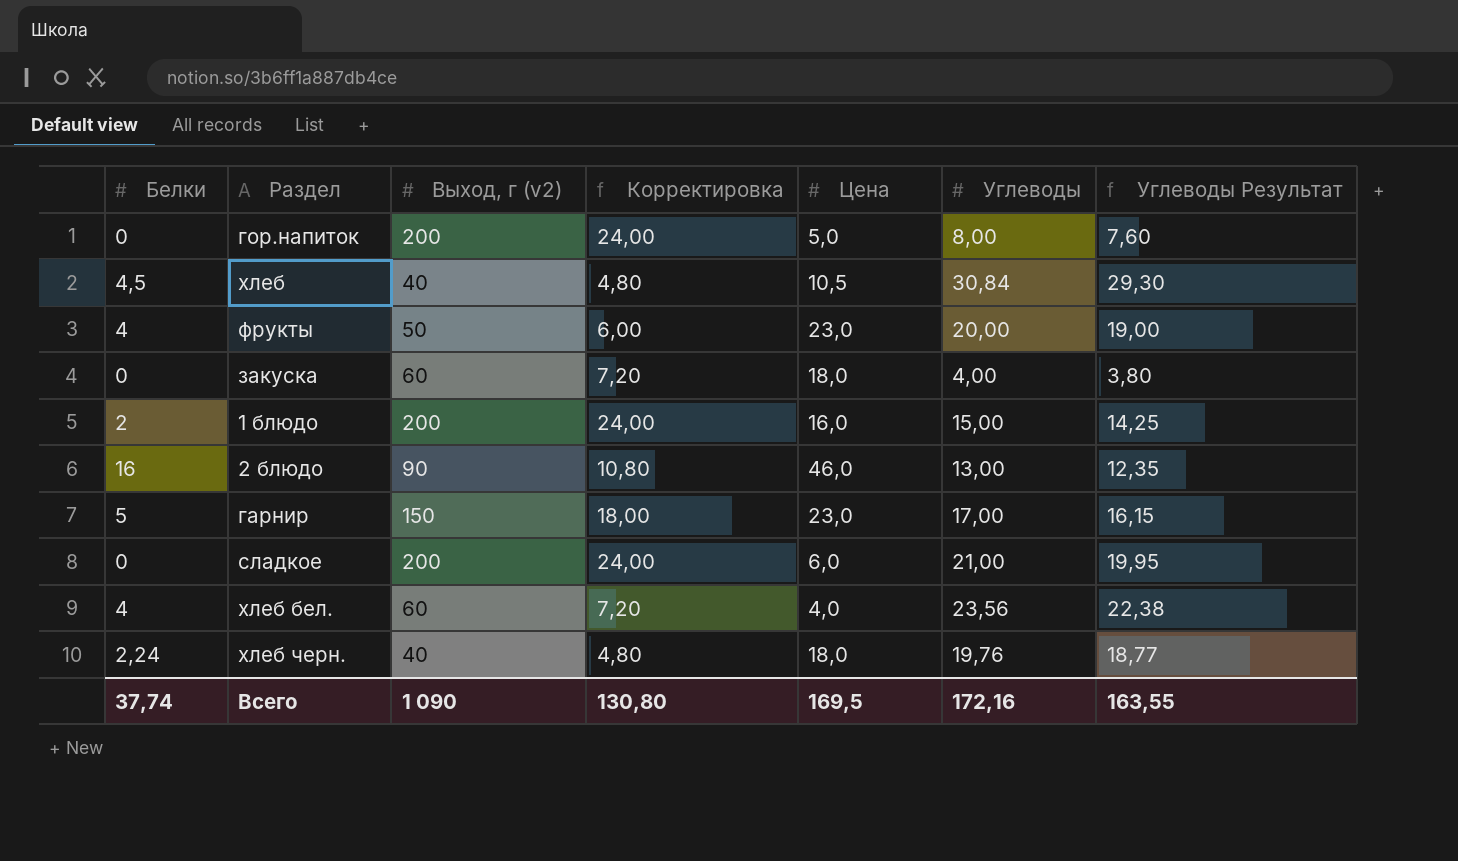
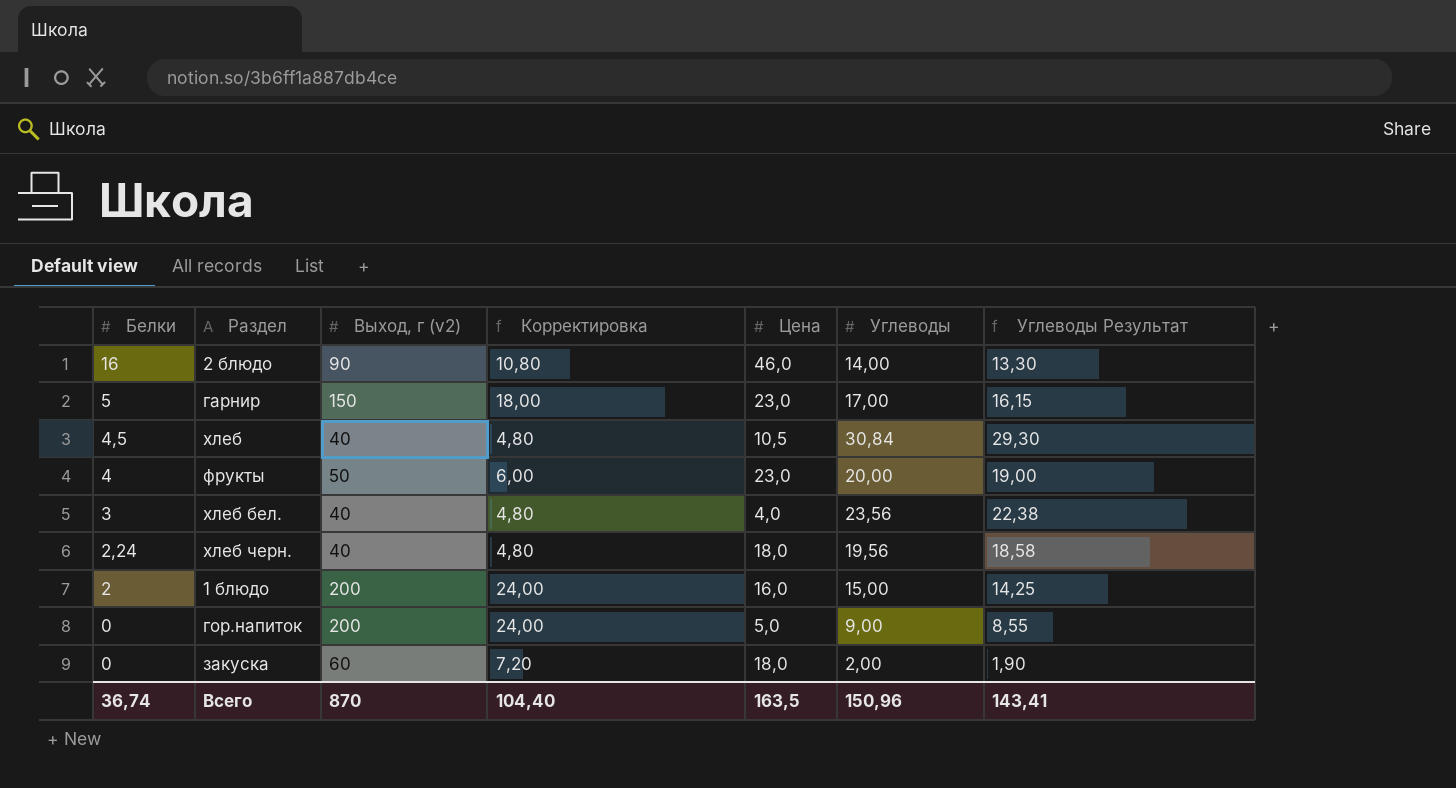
row order: none -> Белки descending
row сладкое: 0 | 200 | 24,00 | 6,0 | 21,00 | 19,95 -> none
2 блюдо | Углеводы: 13,00 -> 14,00
2 блюдо | Углеводы Результат: 12,35 -> 13,30
хлеб бел. | Белки: 4 -> 3
хлеб бел. | Выход, г (v2): 60 -> 40
хлеб бел. | Корректировка: 7,20 -> 4,80
хлеб черн. | Углеводы: 19,76 -> 19,56
хлеб черн. | Углеводы Результат: 18,77 -> 18,58
гор.напиток | Углеводы: 8,00 -> 9,00
гор.напиток | Углеводы Результат: 7,60 -> 8,55
закуска | Углеводы: 4,00 -> 2,00
закуска | Углеводы Результат: 3,80 -> 1,90
Всего | Белки: 37,74 -> 36,74
Всего | Выход, г (v2): 1 090 -> 870
Всего | Корректировка: 130,80 -> 104,40
Всего | Цена: 169,5 -> 163,5
Всего | Углеводы: 172,16 -> 150,96
Всего | Углеводы Результат: 163,55 -> 143,41

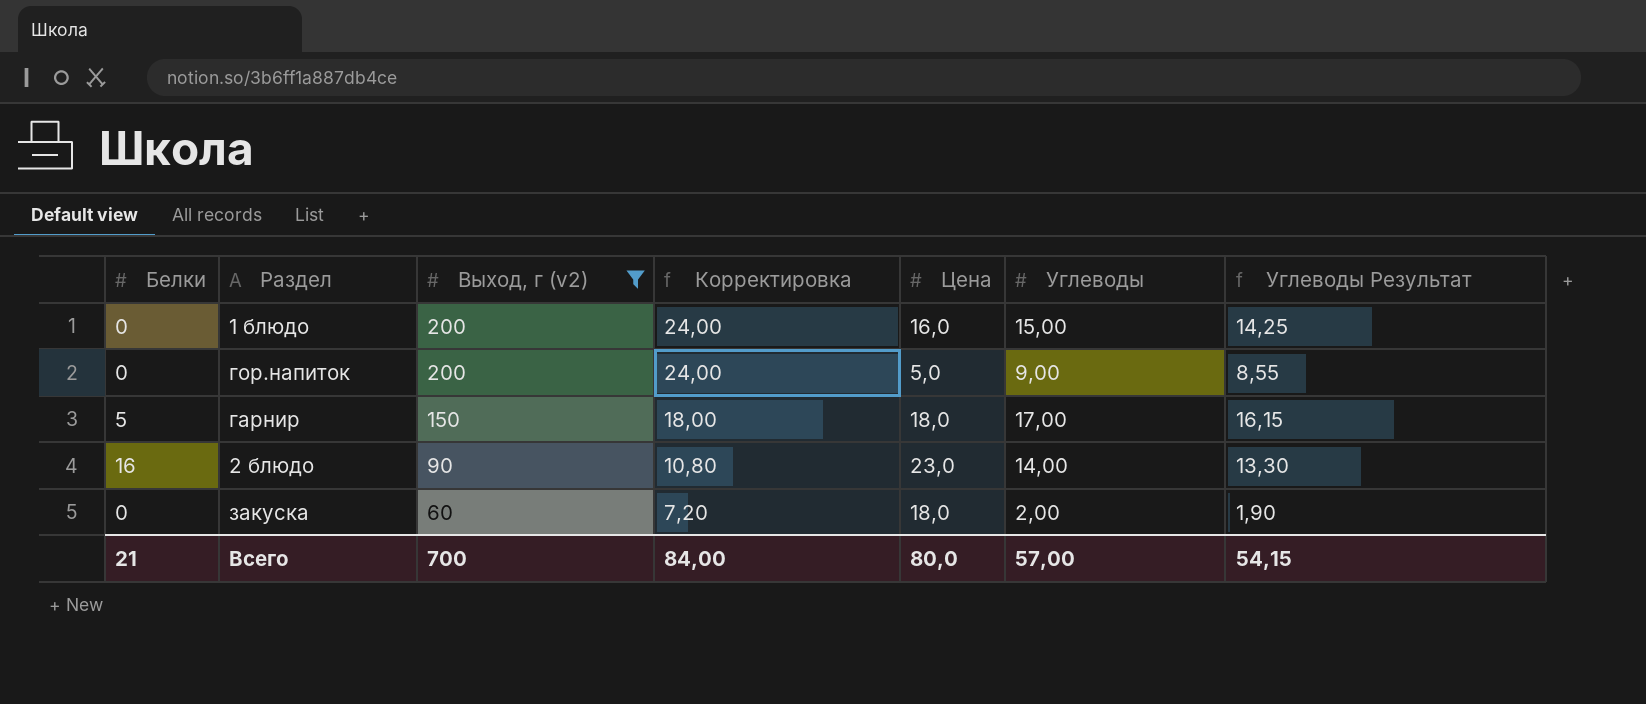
filter: none -> Выход, г (v2) >= 60
row order: Белки descending -> Выход, г (v2) descending
1 блюдо | Белки: 2 -> 0
гарнир | Цена: 23,0 -> 18,0
2 блюдо | Цена: 46,0 -> 23,0
Всего | Белки: 36,74 -> 21
Всего | Выход, г (v2): 870 -> 700
Всего | Корректировка: 104,40 -> 84,00
Всего | Цена: 163,5 -> 80,0
Всего | Углеводы: 150,96 -> 57,00
Всего | Углеводы Результат: 143,41 -> 54,15

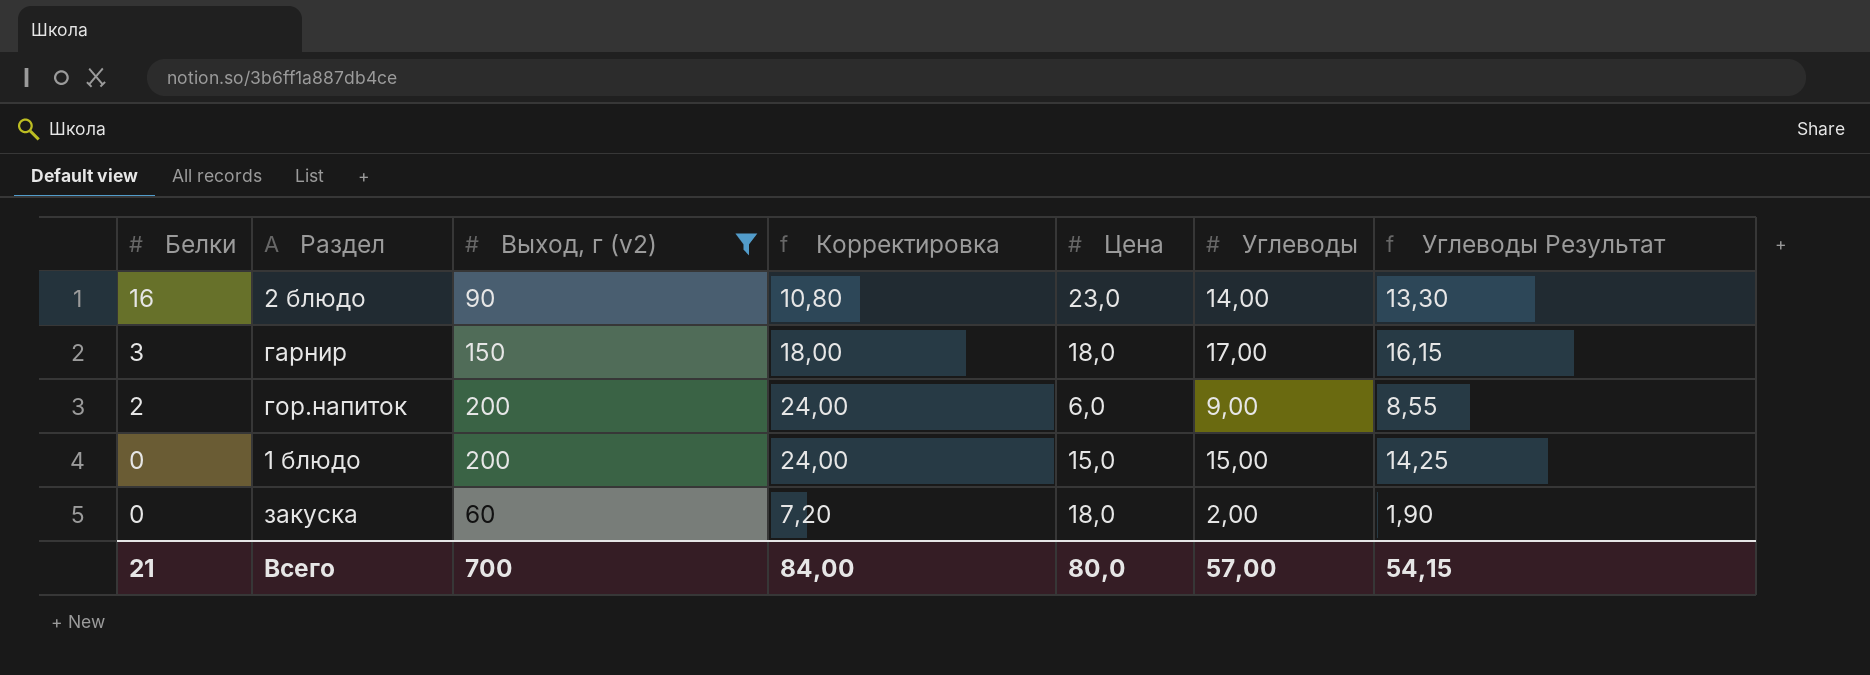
row order: Выход, г (v2) descending -> Белки descending
гарнир | Белки: 5 -> 3
гор.напиток | Белки: 0 -> 2
гор.напиток | Цена: 5,0 -> 6,0
1 блюдо | Цена: 16,0 -> 15,0

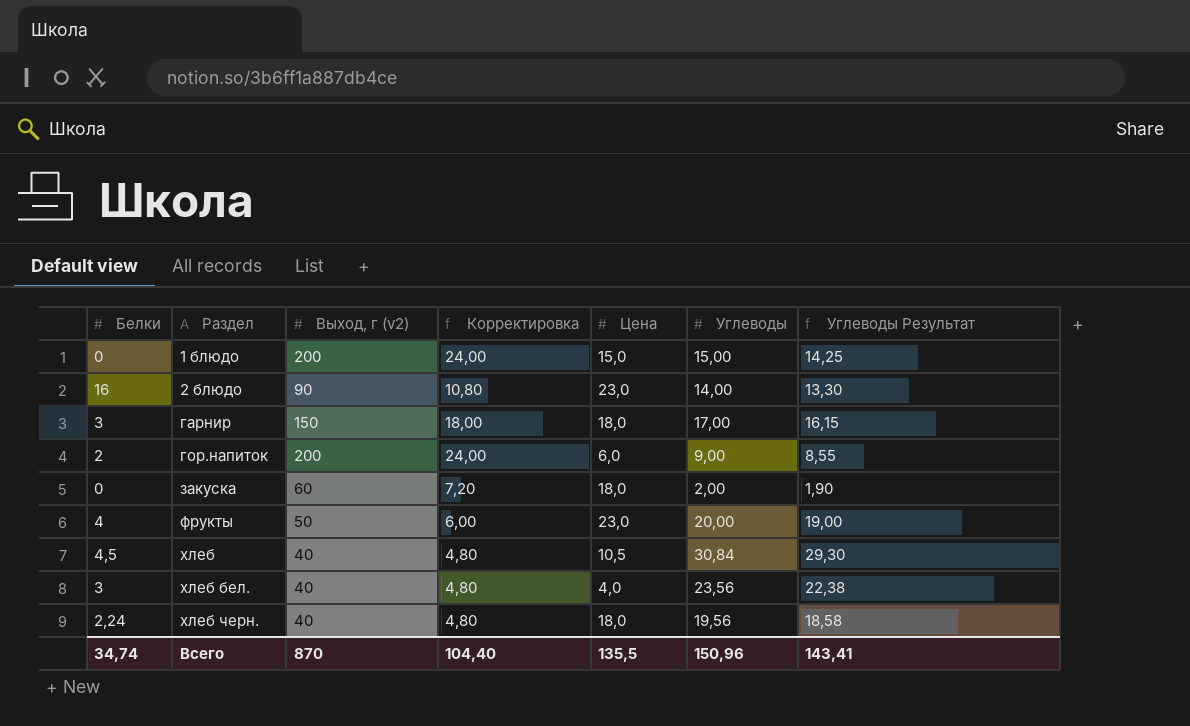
filter: Выход, г (v2) >= 60 -> none
row order: Белки descending -> Раздел ascending
Всего | Белки: 21 -> 34,74
Всего | Выход, г (v2): 700 -> 870
Всего | Корректировка: 84,00 -> 104,40
Всего | Цена: 80,0 -> 135,5
Всего | Углеводы: 57,00 -> 150,96
Всего | Углеводы Результат: 54,15 -> 143,41

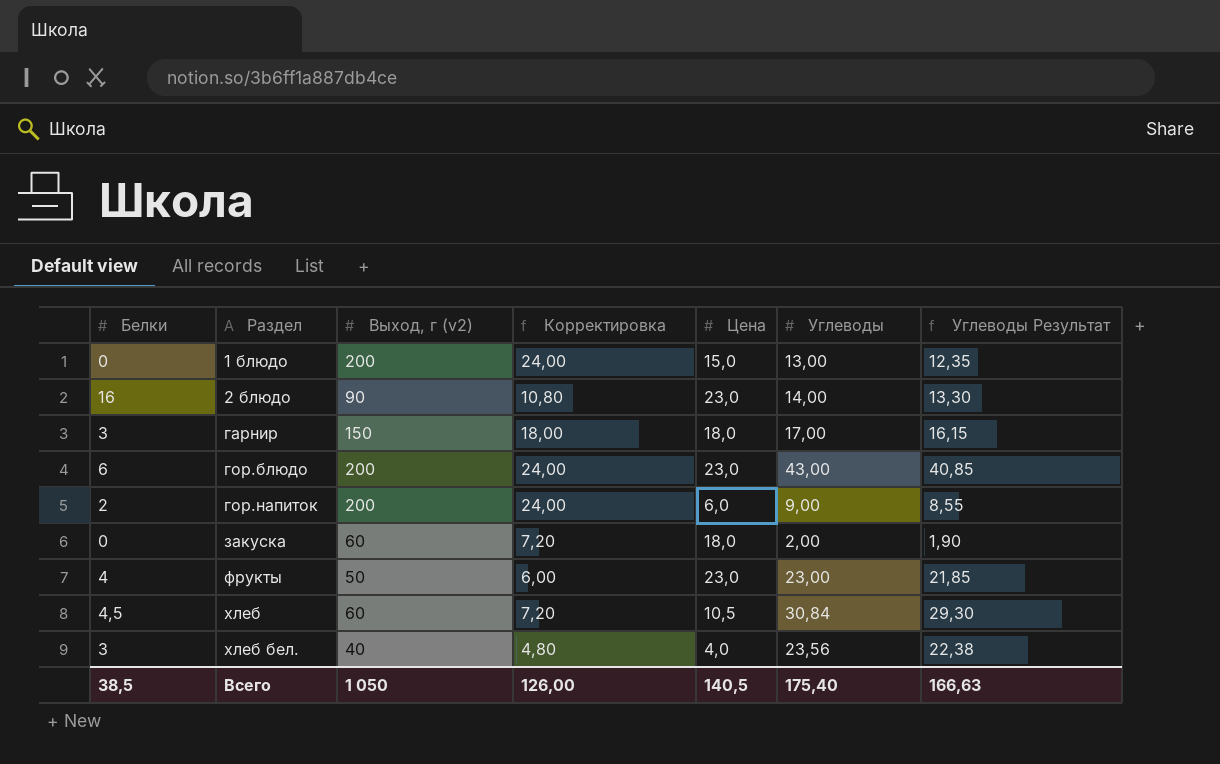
row хлеб черн.: 2,24 | 40 | 4,80 | 18,0 | 19,56 | 18,58 -> none
1 блюдо | Углеводы: 15,00 -> 13,00
1 блюдо | Углеводы Результат: 14,25 -> 12,35
row гор.блюдо: none -> 6 | 200 | 24,00 | 23,0 | 43,00 | 40,85
фрукты | Углеводы: 20,00 -> 23,00
фрукты | Углеводы Результат: 19,00 -> 21,85
хлеб | Выход, г (v2): 40 -> 60
хлеб | Корректировка: 4,80 -> 7,20
Всего | Белки: 34,74 -> 38,5
Всего | Выход, г (v2): 870 -> 1 050
Всего | Корректировка: 104,40 -> 126,00
Всего | Цена: 135,5 -> 140,5
Всего | Углеводы: 150,96 -> 175,40
Всего | Углеводы Результат: 143,41 -> 166,63

